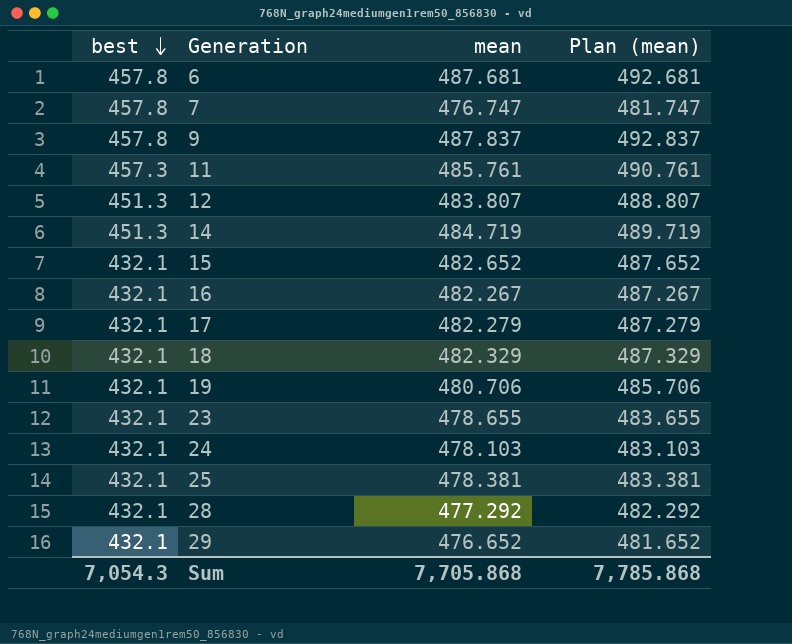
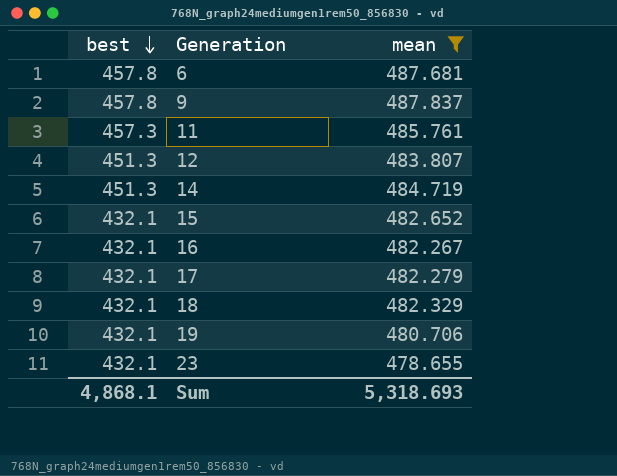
filter: none -> mean >= 478.655
column Plan (mean) | formula: [mean] + 5 -> none
Sum | best: 7,054.3 -> 4,868.1
Sum | mean: 7,705.868 -> 5,318.693

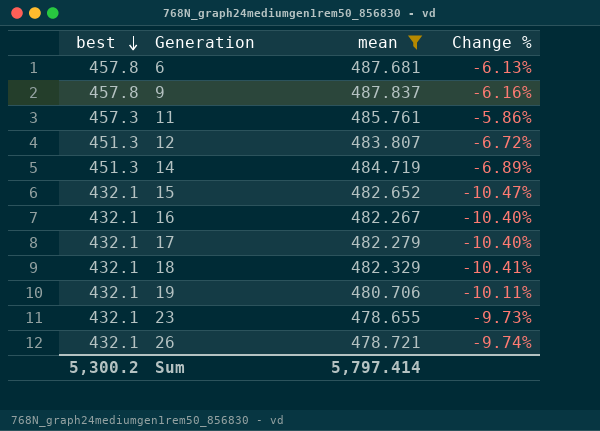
column Change % | formula: none -> ([best] - [mean]) / [mean]
row 26: none -> 432.1 | 478.721 | -9.74%
Sum | best: 4,868.1 -> 5,300.2
Sum | mean: 5,318.693 -> 5,797.414

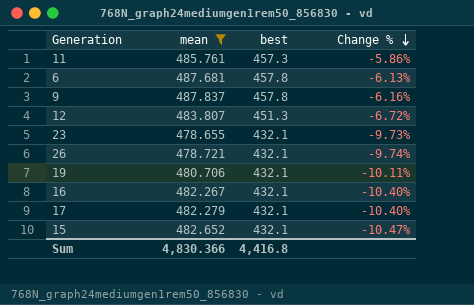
row order: best descending -> Change % descending
column best | position: 1 -> 3
row 14: 451.3 | 484.719 | -6.89% -> none
row 18: 432.1 | 482.329 | -10.41% -> none
Sum | mean: 5,797.414 -> 4,830.366
Sum | best: 5,300.2 -> 4,416.8

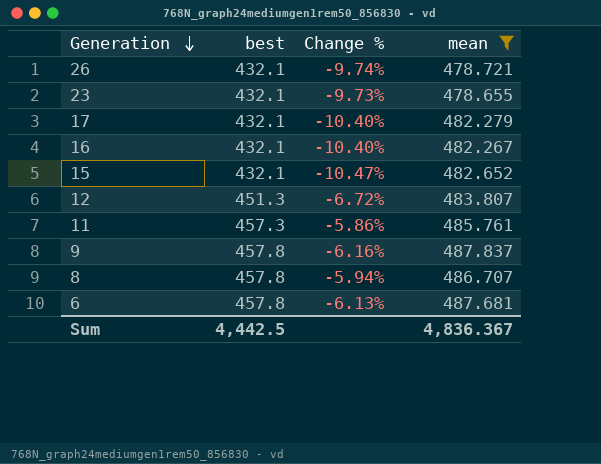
row order: Change % descending -> Generation descending
column mean | position: 2 -> 4
row 19: 480.706 | 432.1 | -10.11% -> none
row 8: none -> 457.8 | -5.94% | 486.707
Sum | best: 4,416.8 -> 4,442.5
Sum | mean: 4,830.366 -> 4,836.367

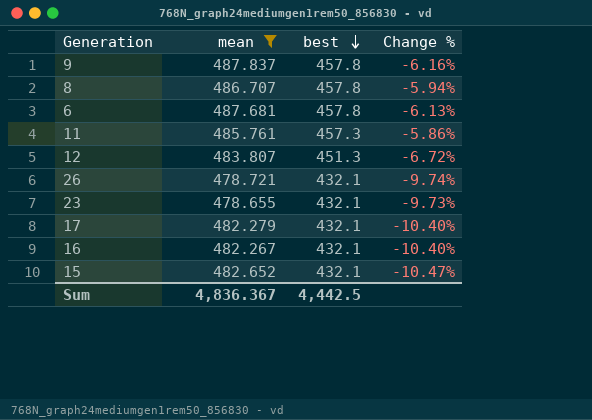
row order: Generation descending -> best descending
column mean | position: 4 -> 2

